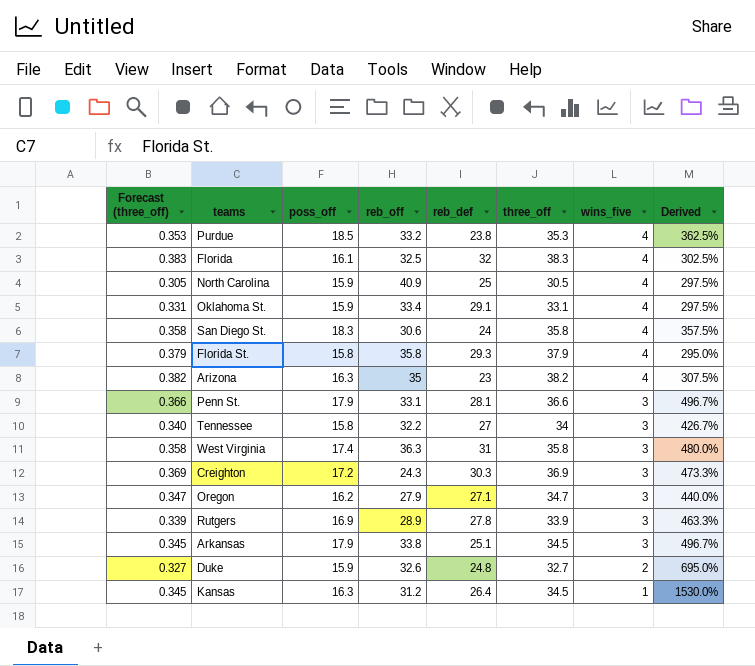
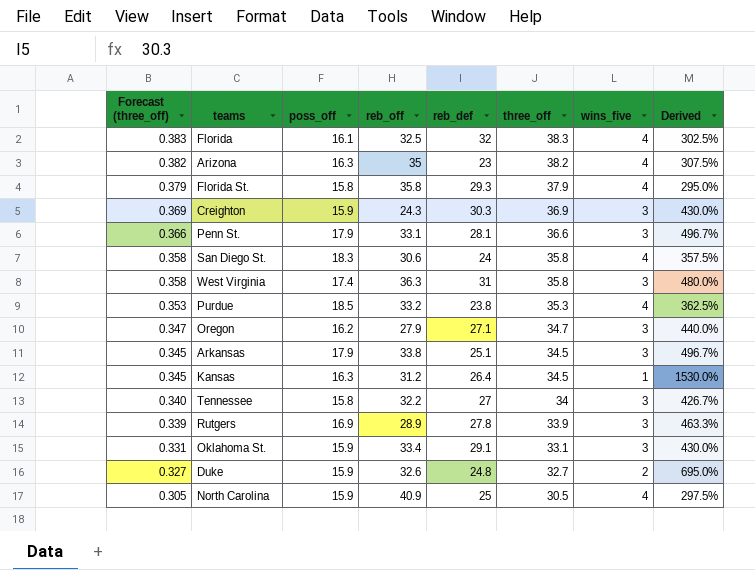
row order: wins_five descending -> Forecast (three_off) descending
Creighton | poss_off: 17.2 -> 15.9
Creighton | Derived: 473.3% -> 430.0%
Oklahoma St. | wins_five: 4 -> 3
Oklahoma St. | Derived: 297.5% -> 430.0%

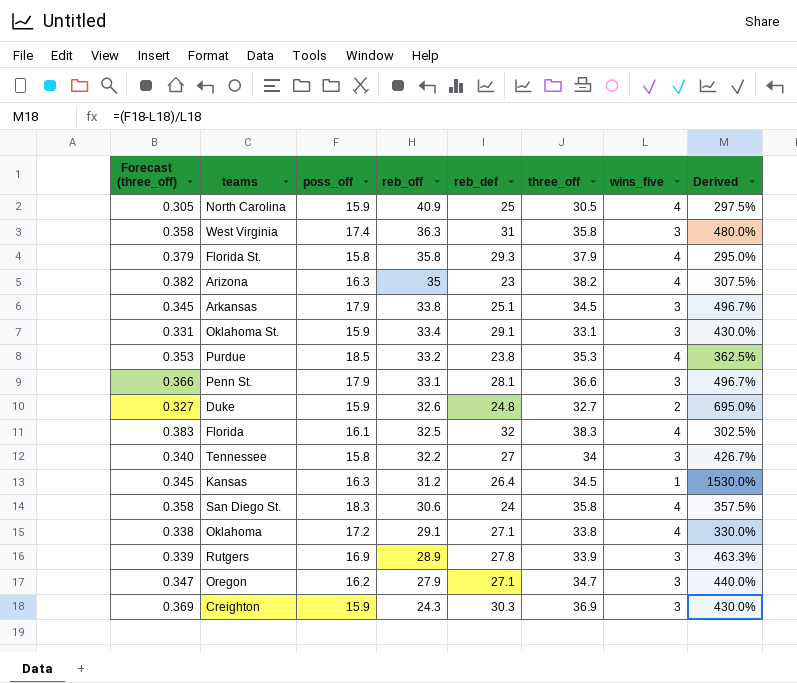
row order: Forecast (three_off) descending -> reb_off descending
row Oklahoma: none -> 0.338 | 17.2 | 29.1 | 27.1 | 33.8 | 4 | 330.0%

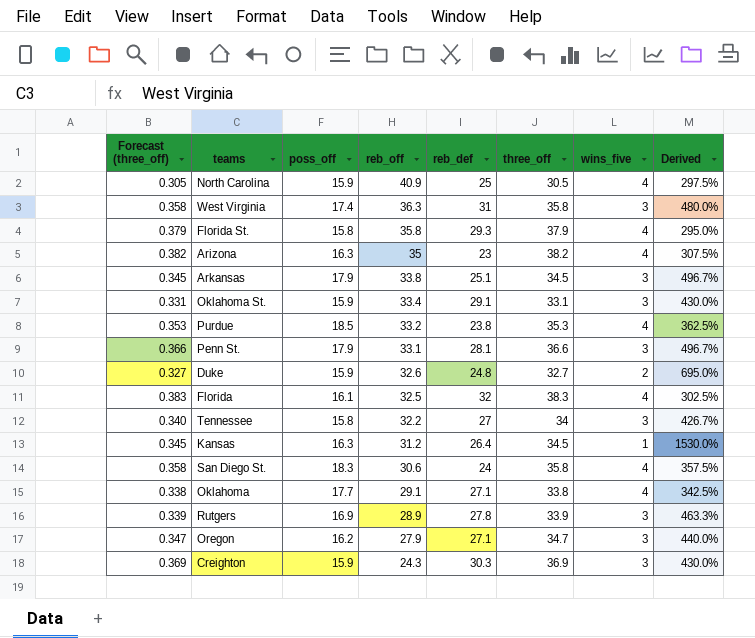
Oklahoma | poss_off: 17.2 -> 17.7
Oklahoma | Derived: 330.0% -> 342.5%

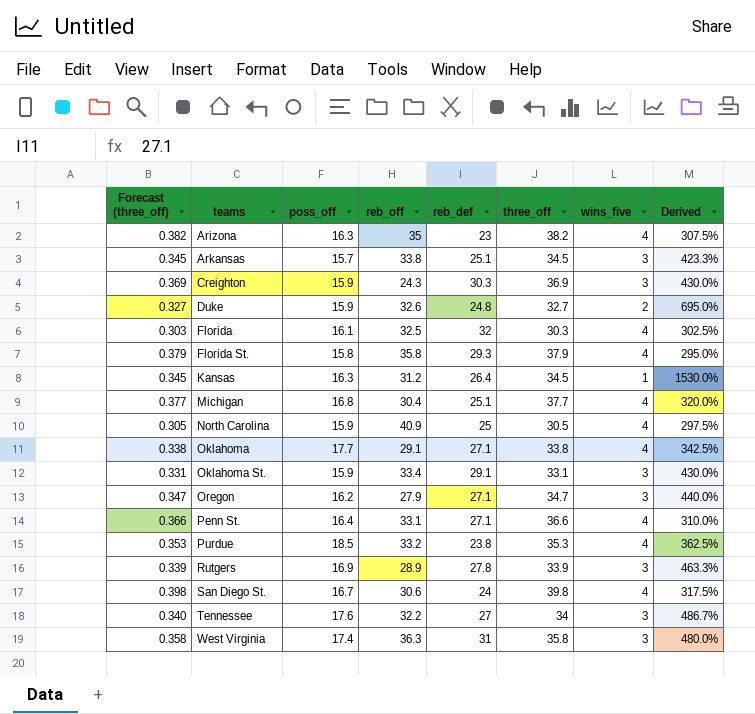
row order: reb_off descending -> teams ascending
Arkansas | poss_off: 17.9 -> 15.7
Arkansas | Derived: 496.7% -> 423.3%
Florida | Forecast (three_off): 0.383 -> 0.303
Florida | three_off: 38.3 -> 30.3
row Michigan: none -> 0.377 | 16.8 | 30.4 | 25.1 | 37.7 | 4 | 320.0%
Penn St. | poss_off: 17.9 -> 16.4
Penn St. | reb_def: 28.1 -> 27.1
Penn St. | wins_five: 3 -> 4
Penn St. | Derived: 496.7% -> 310.0%
San Diego St. | Forecast (three_off): 0.358 -> 0.398
San Diego St. | poss_off: 18.3 -> 16.7
San Diego St. | three_off: 35.8 -> 39.8
San Diego St. | Derived: 357.5% -> 317.5%
Tennessee | poss_off: 15.8 -> 17.6
Tennessee | Derived: 426.7% -> 486.7%

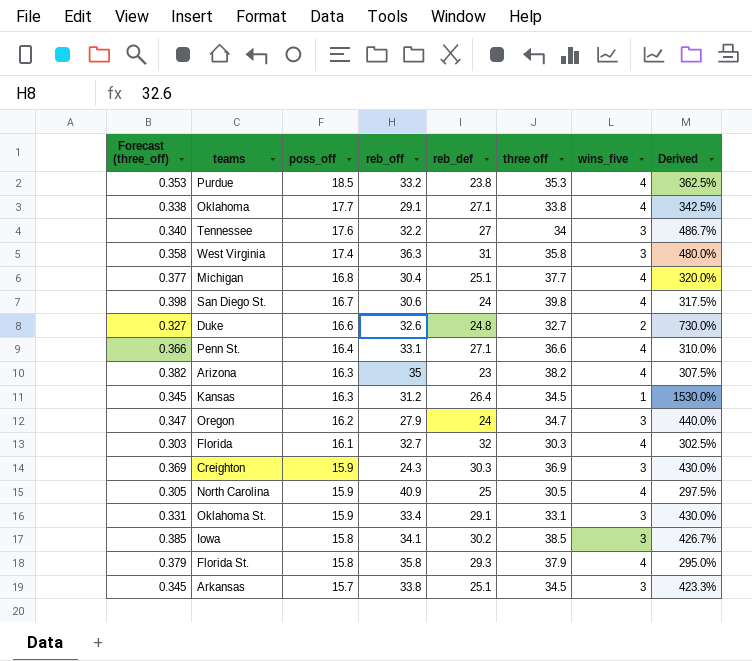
row order: teams ascending -> poss_off descending
column name: three_off -> three off
row Rutgers: 0.339 | 16.9 | 28.9 | 27.8 | 33.9 | 3 | 463.3% -> none
Duke | poss_off: 15.9 -> 16.6
Duke | Derived: 695.0% -> 730.0%
Oregon | reb_def: 27.1 -> 24
Florida | reb_off: 32.5 -> 32.7
row Iowa: none -> 0.385 | 15.8 | 34.1 | 30.2 | 38.5 | 3 | 426.7%

